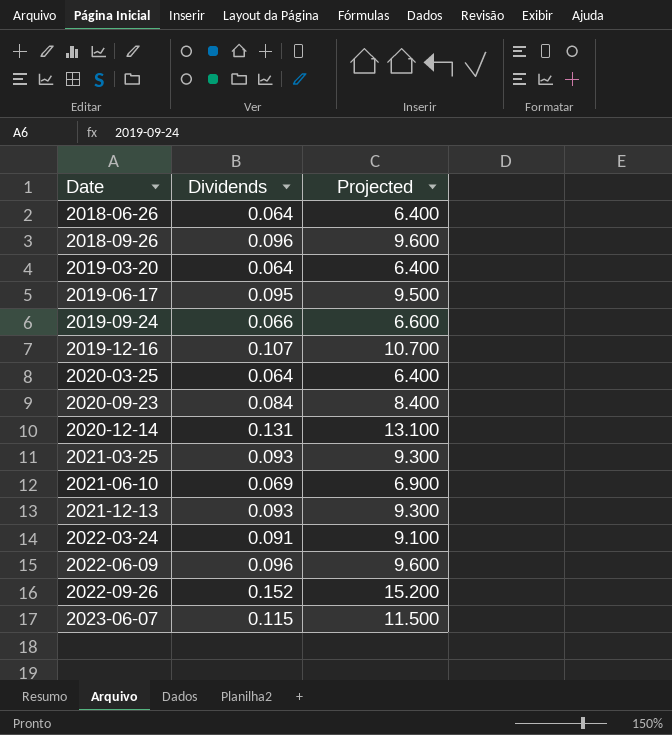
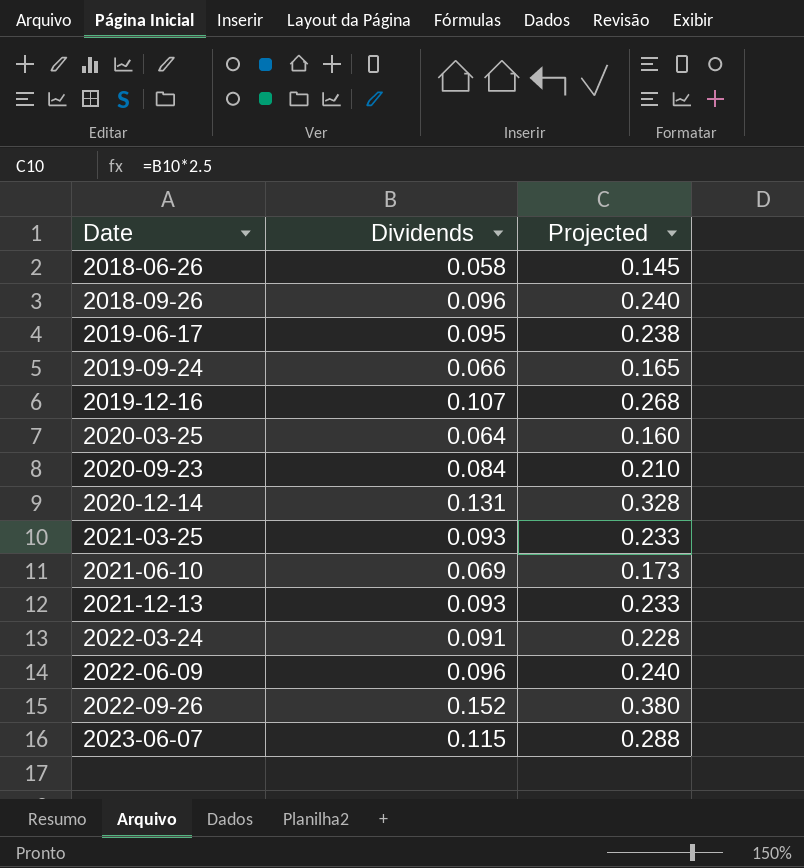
column Projected | formula: [Dividends] * 100 -> [Dividends] * 2.5
row 2019-03-20: 0.064 | 6.400 -> none
2018-06-26 | Dividends: 0.064 -> 0.058

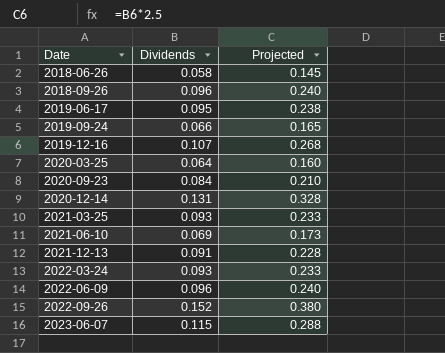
2021-12-13 | Dividends: 0.093 -> 0.091
2021-12-13 | Projected: 0.233 -> 0.228
2022-03-24 | Dividends: 0.091 -> 0.093
2022-03-24 | Projected: 0.228 -> 0.233

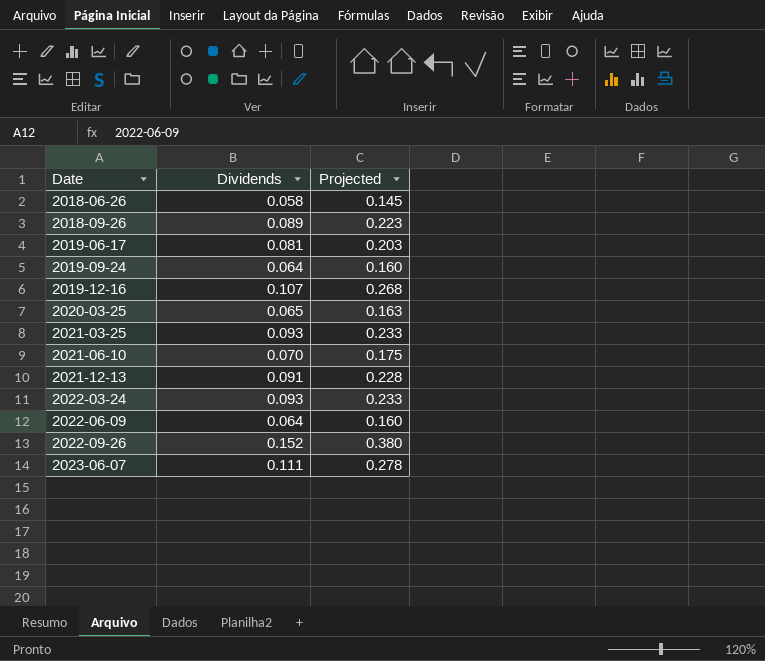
row 2020-09-23: 0.084 | 0.210 -> none
row 2020-12-14: 0.131 | 0.328 -> none
2018-09-26 | Dividends: 0.096 -> 0.089
2018-09-26 | Projected: 0.240 -> 0.223
2019-06-17 | Dividends: 0.095 -> 0.081
2019-06-17 | Projected: 0.238 -> 0.203
2019-09-24 | Dividends: 0.066 -> 0.064
2019-09-24 | Projected: 0.165 -> 0.160
2020-03-25 | Dividends: 0.064 -> 0.065
2020-03-25 | Projected: 0.160 -> 0.163
2021-06-10 | Dividends: 0.069 -> 0.070
2021-06-10 | Projected: 0.173 -> 0.175
2022-06-09 | Dividends: 0.096 -> 0.064
2022-06-09 | Projected: 0.240 -> 0.160
2023-06-07 | Dividends: 0.115 -> 0.111
2023-06-07 | Projected: 0.288 -> 0.278

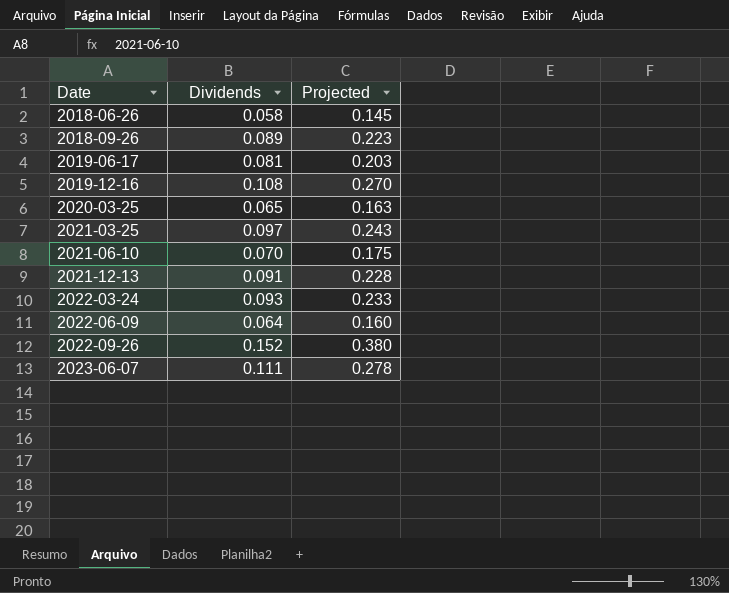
row 2019-09-24: 0.064 | 0.160 -> none
2019-12-16 | Dividends: 0.107 -> 0.108
2019-12-16 | Projected: 0.268 -> 0.270
2021-03-25 | Dividends: 0.093 -> 0.097
2021-03-25 | Projected: 0.233 -> 0.243

